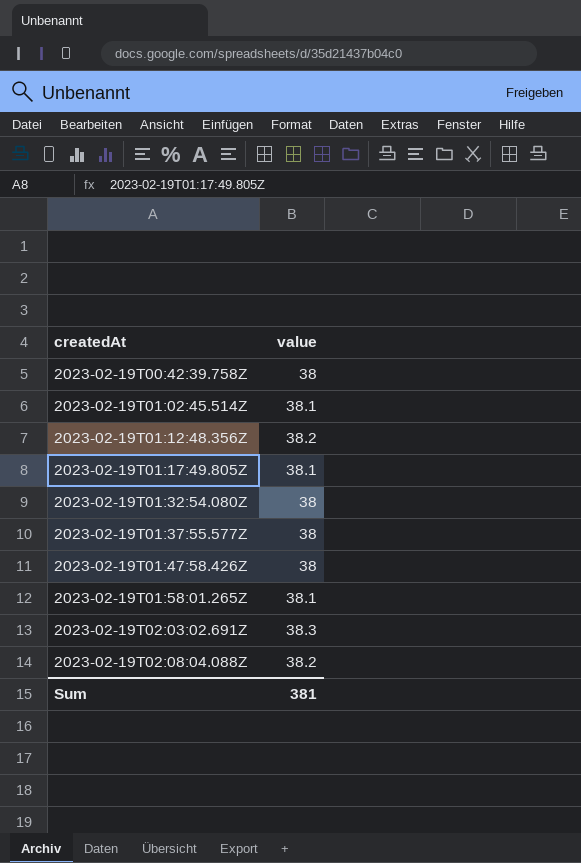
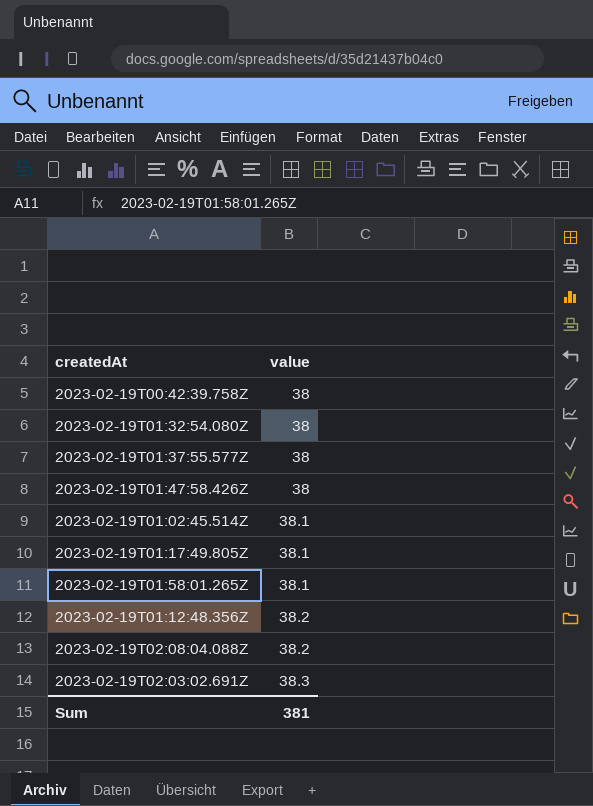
row order: createdAt ascending -> value ascending

